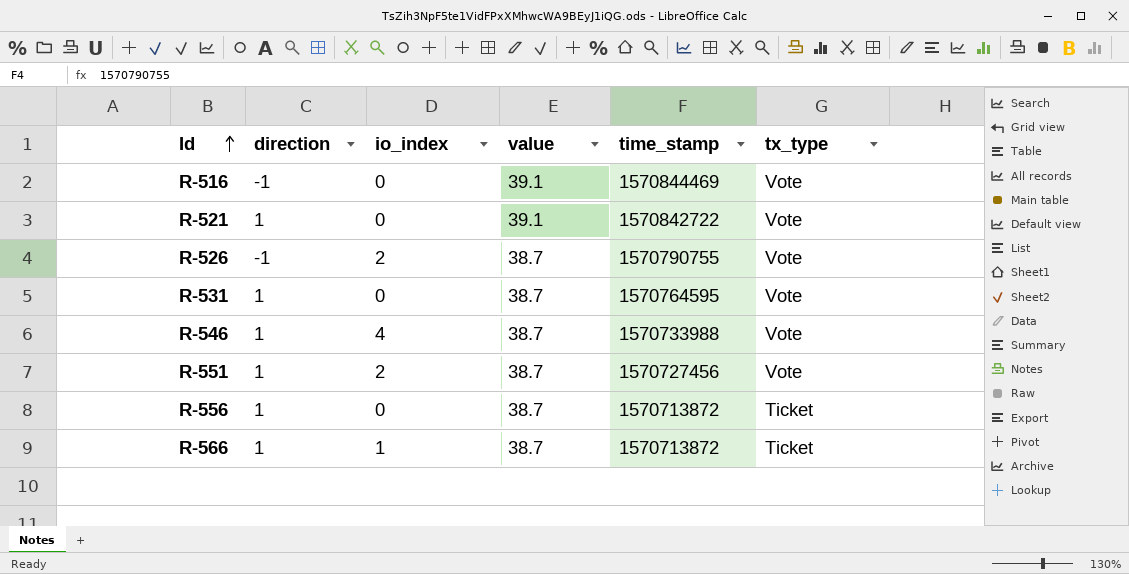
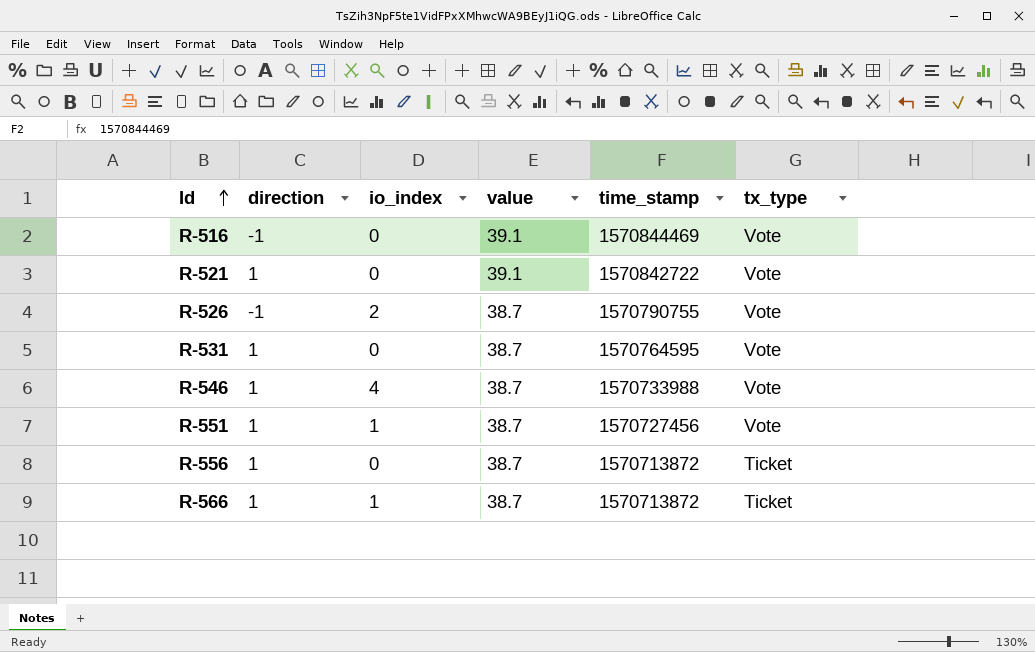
R-551 | io_index: 2 -> 1

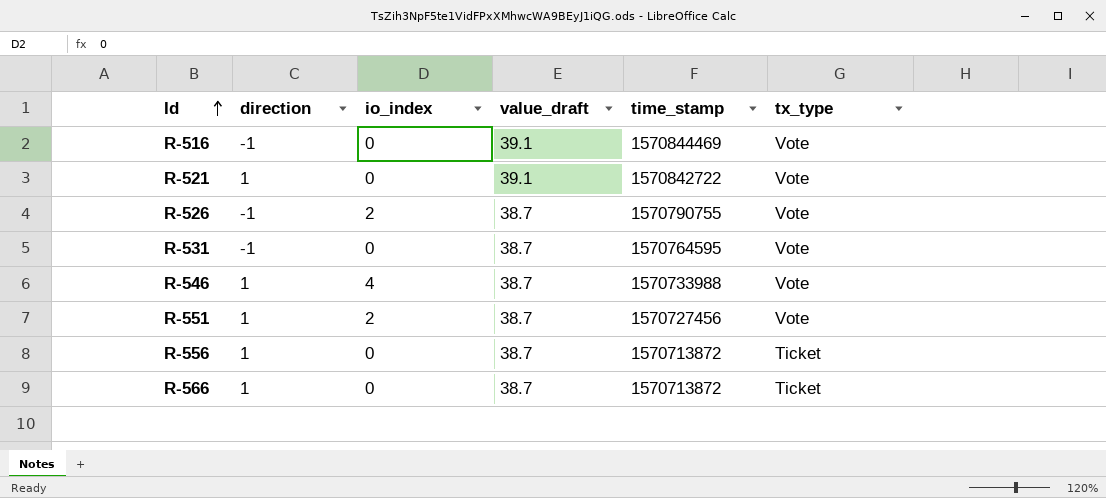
column name: value -> value_draft
R-531 | direction: 1 -> -1
R-551 | io_index: 1 -> 2
R-566 | io_index: 1 -> 0

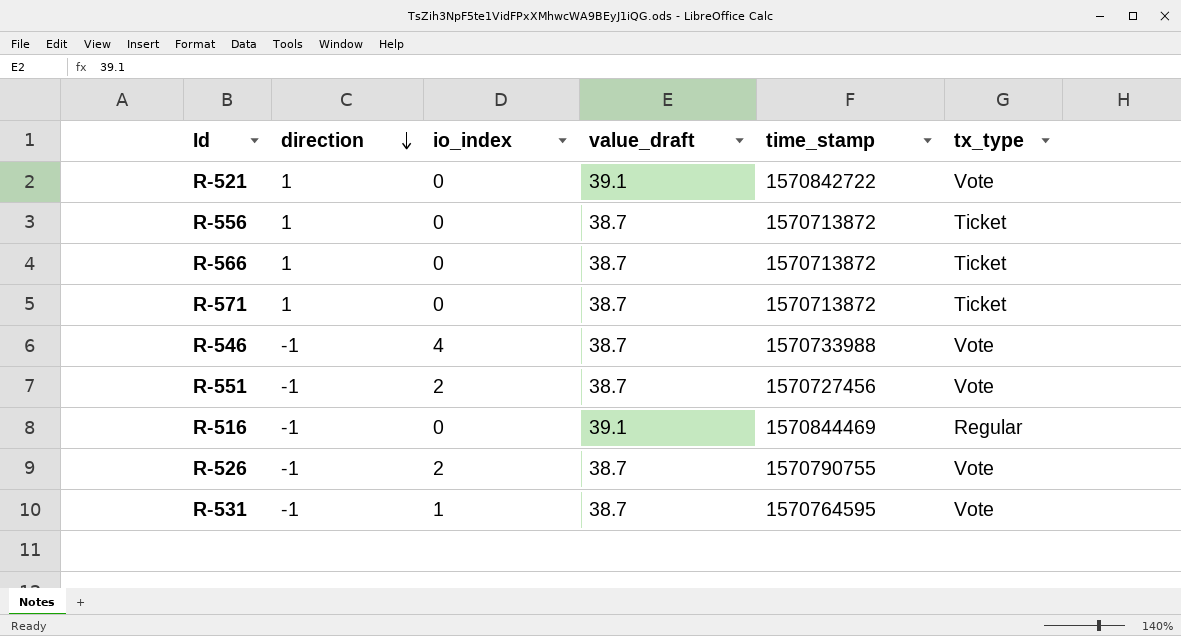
row order: Id ascending -> direction descending
row R-571: none -> 1 | 0 | 38.7 | 1570713872 | Ticket
R-546 | direction: 1 -> -1
R-551 | direction: 1 -> -1
R-516 | tx_type: Vote -> Regular
R-531 | io_index: 0 -> 1

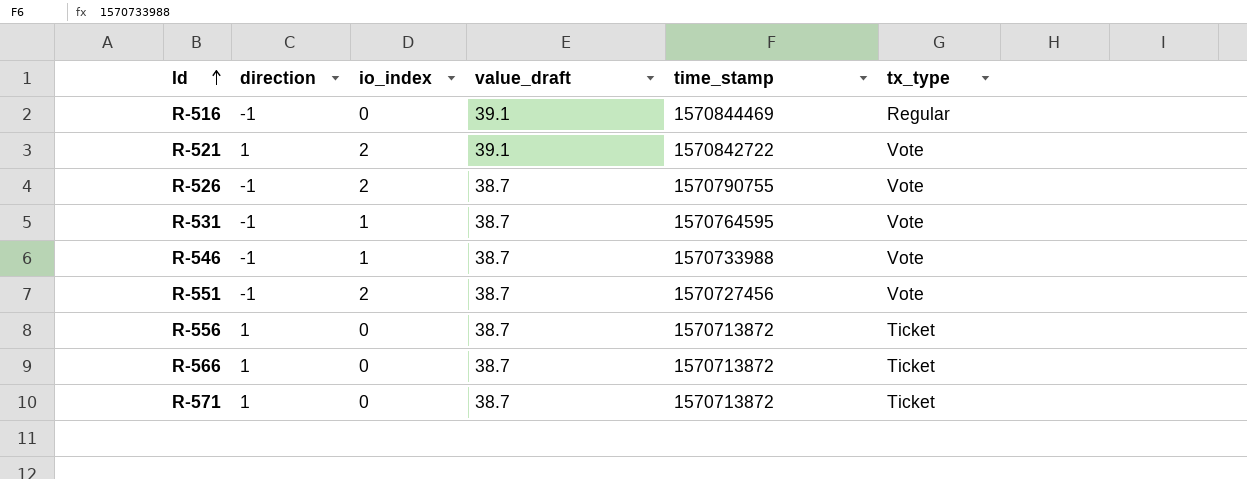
row order: direction descending -> Id ascending
R-521 | io_index: 0 -> 2
R-546 | io_index: 4 -> 1

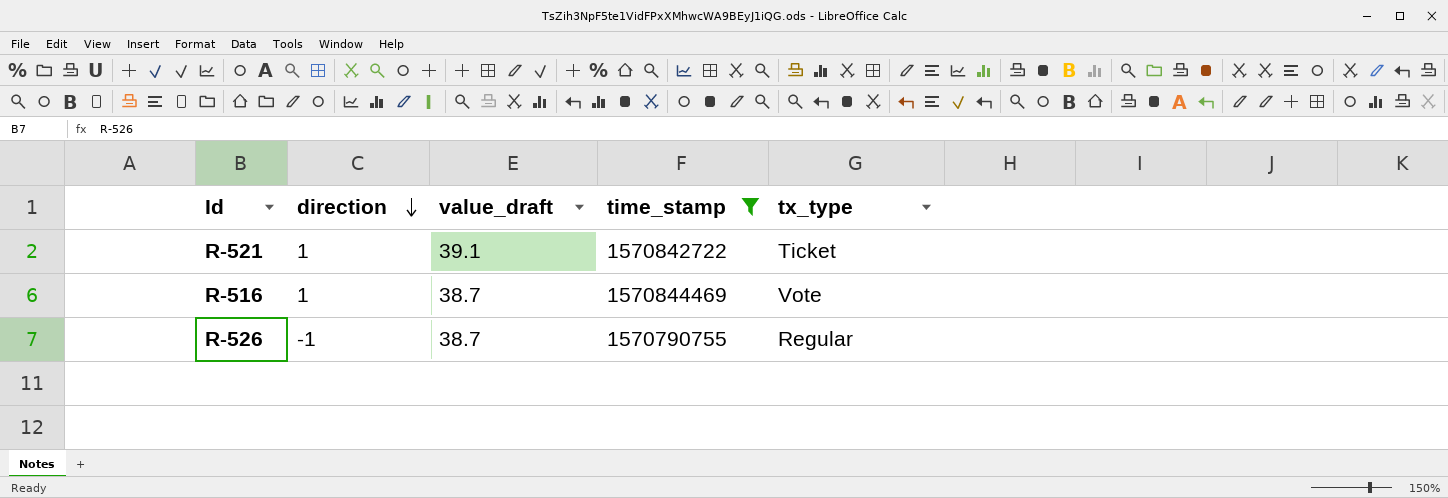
filter: none -> time_stamp >= 1570790755
row order: Id ascending -> direction descending
column io_index | position: 3 -> none
R-521 | tx_type: Vote -> Ticket
R-516 | direction: -1 -> 1
R-516 | value_draft: 39.1 -> 38.7
R-516 | tx_type: Regular -> Vote
R-526 | tx_type: Vote -> Regular

